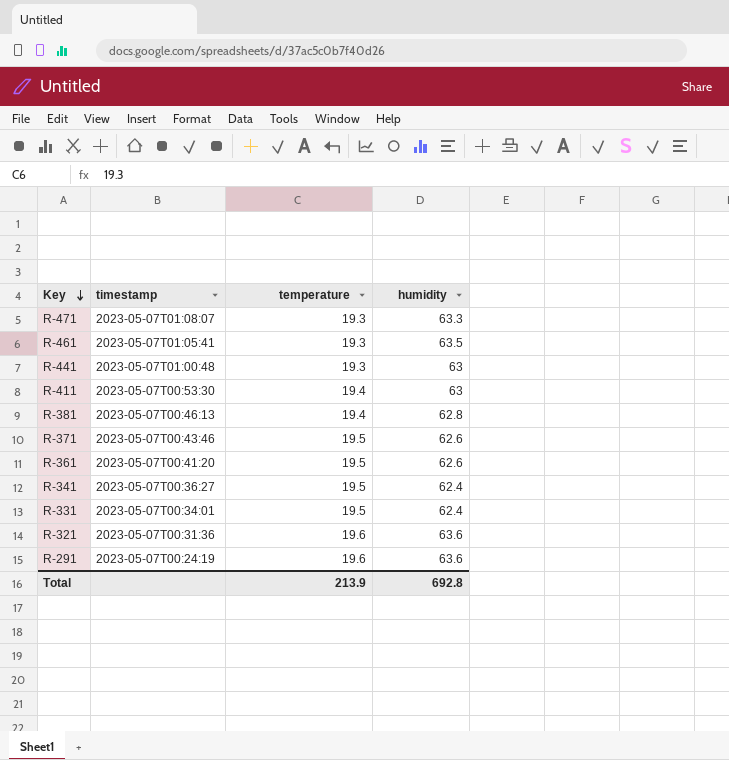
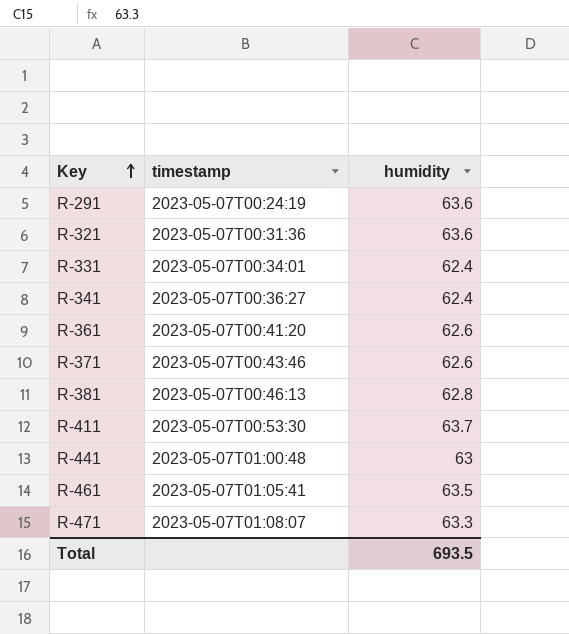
row order: Key descending -> Key ascending
column temperature | position: 3 -> none
R-411 | humidity: 63 -> 63.7
Total | humidity: 692.8 -> 693.5

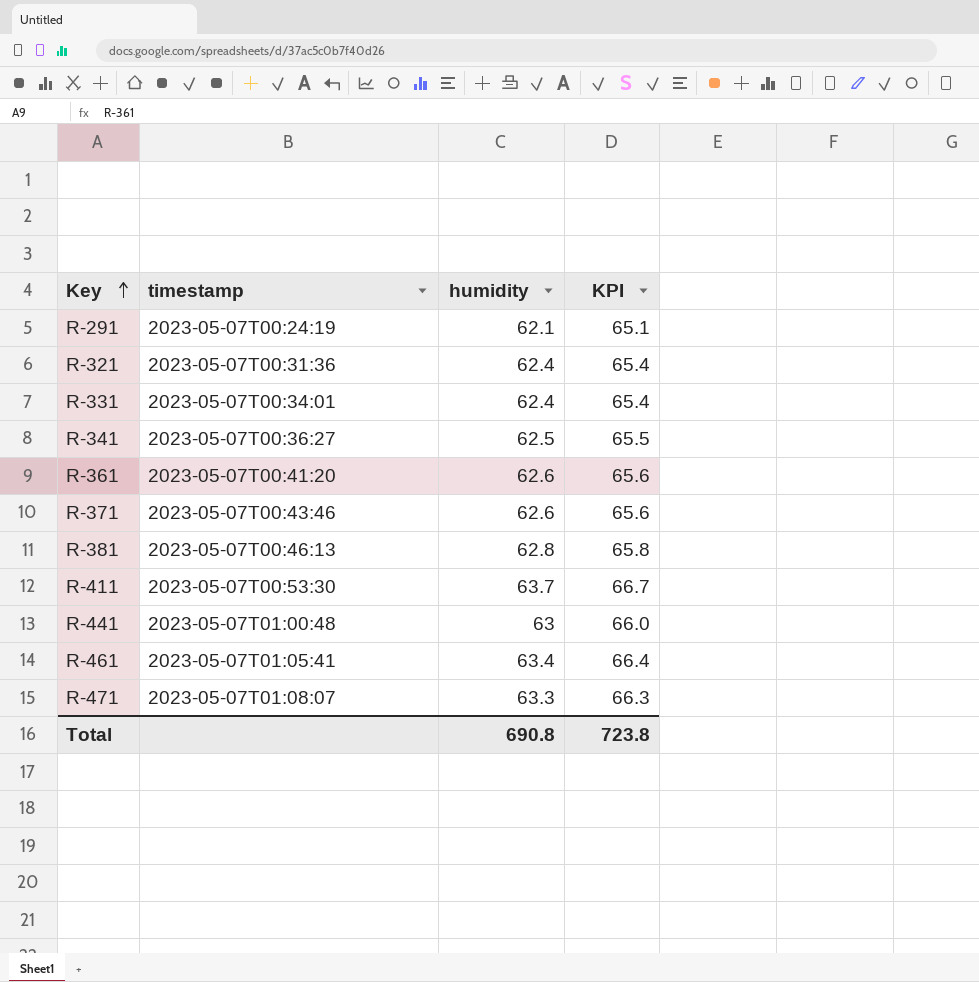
column KPI | formula: none -> [humidity] + 3
R-291 | humidity: 63.6 -> 62.1
R-321 | humidity: 63.6 -> 62.4
R-341 | humidity: 62.4 -> 62.5
R-461 | humidity: 63.5 -> 63.4
Total | humidity: 693.5 -> 690.8

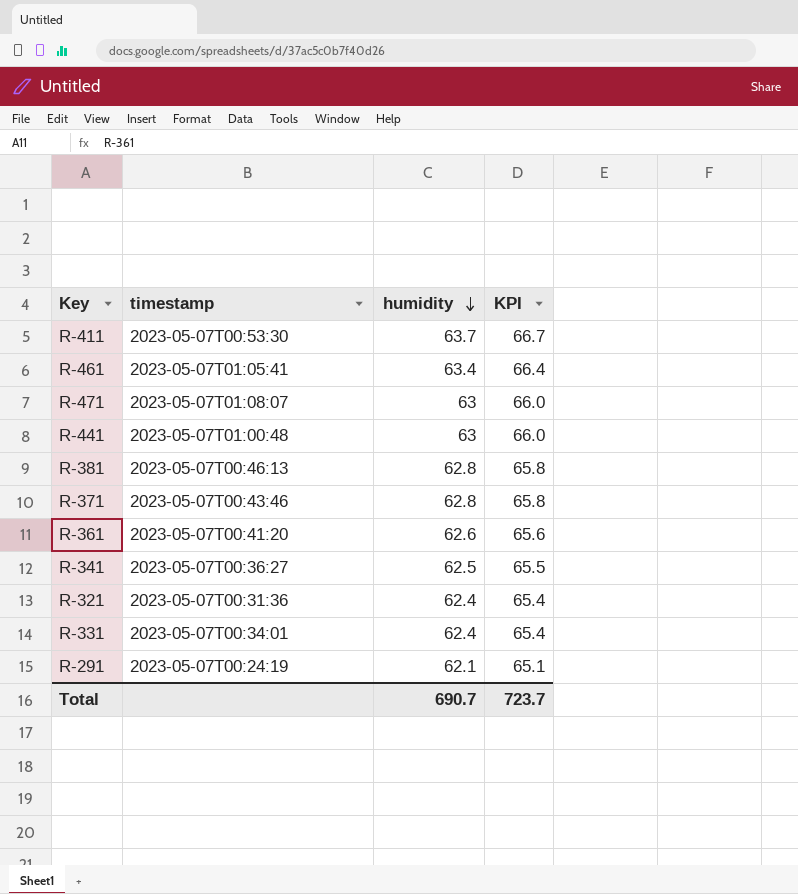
row order: Key ascending -> humidity descending
R-471 | humidity: 63.3 -> 63
R-471 | KPI: 66.3 -> 66.0
R-371 | humidity: 62.6 -> 62.8
R-371 | KPI: 65.6 -> 65.8
Total | humidity: 690.8 -> 690.7
Total | KPI: 723.8 -> 723.7

